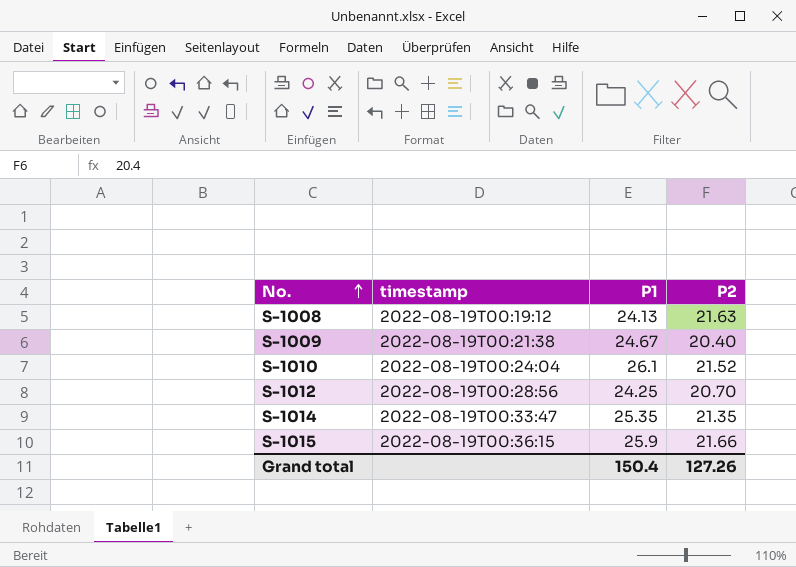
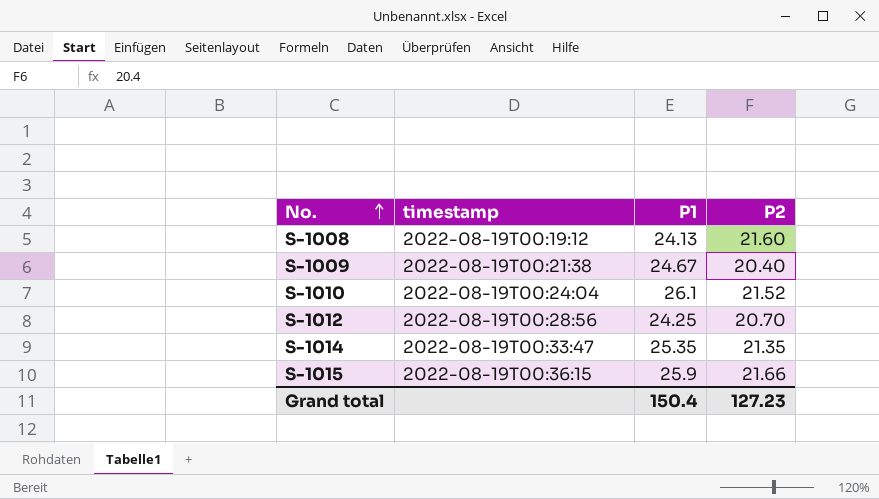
S-1008 | P2: 21.63 -> 21.60
Grand total | P2: 127.26 -> 127.23

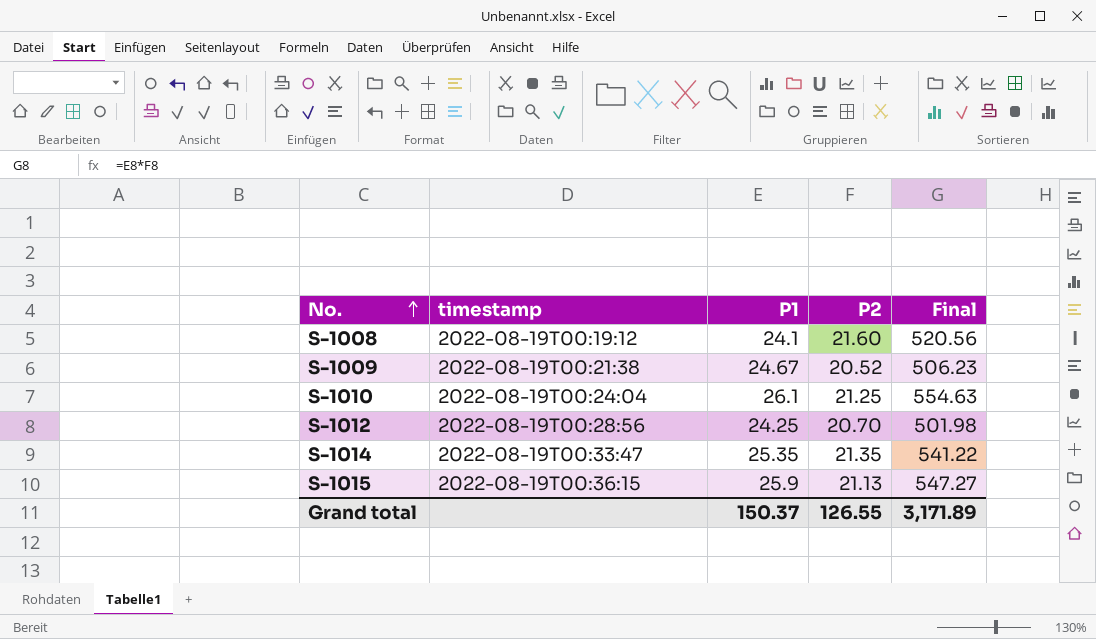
column Final | formula: none -> [P1] * [P2]
S-1008 | P1: 24.13 -> 24.1
S-1009 | P2: 20.40 -> 20.52
S-1010 | P2: 21.52 -> 21.25
S-1015 | P2: 21.66 -> 21.13
Grand total | P1: 150.4 -> 150.37
Grand total | P2: 127.23 -> 126.55

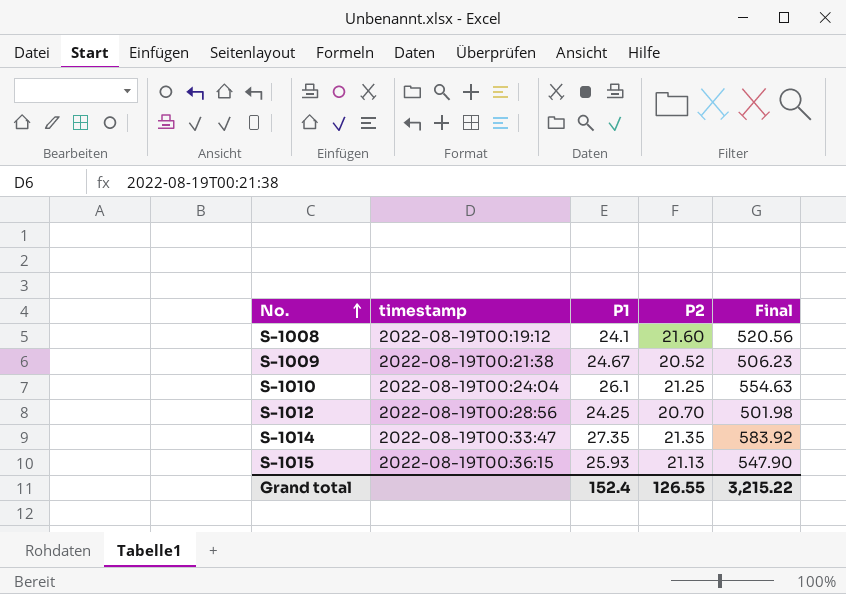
S-1014 | P1: 25.35 -> 27.35
S-1014 | Final: 541.22 -> 583.92
S-1015 | P1: 25.9 -> 25.93
S-1015 | Final: 547.27 -> 547.90
Grand total | P1: 150.37 -> 152.4
Grand total | Final: 3,171.89 -> 3,215.22

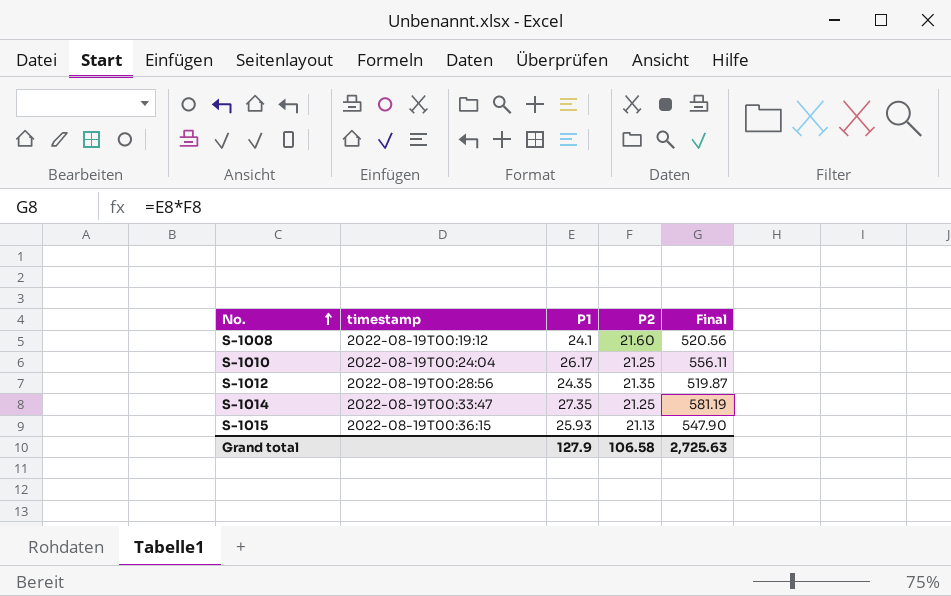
row S-1009: 2022-08-19T00:21:38 | 24.67 | 20.52 | 506.23 -> none
S-1010 | P1: 26.1 -> 26.17
S-1010 | Final: 554.63 -> 556.11
S-1012 | P1: 24.25 -> 24.35
S-1012 | P2: 20.70 -> 21.35
S-1012 | Final: 501.98 -> 519.87
S-1014 | P2: 21.35 -> 21.25
S-1014 | Final: 583.92 -> 581.19
Grand total | P1: 152.4 -> 127.9
Grand total | P2: 126.55 -> 106.58
Grand total | Final: 3,215.22 -> 2,725.63

